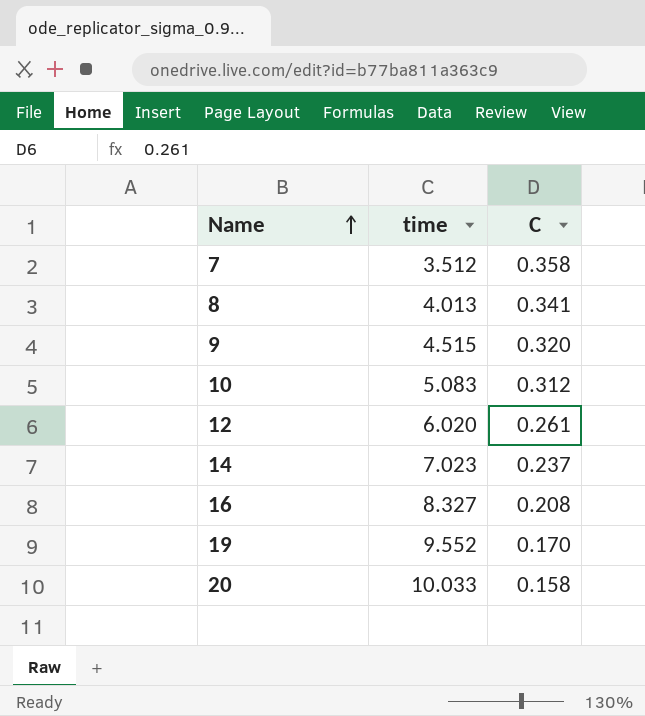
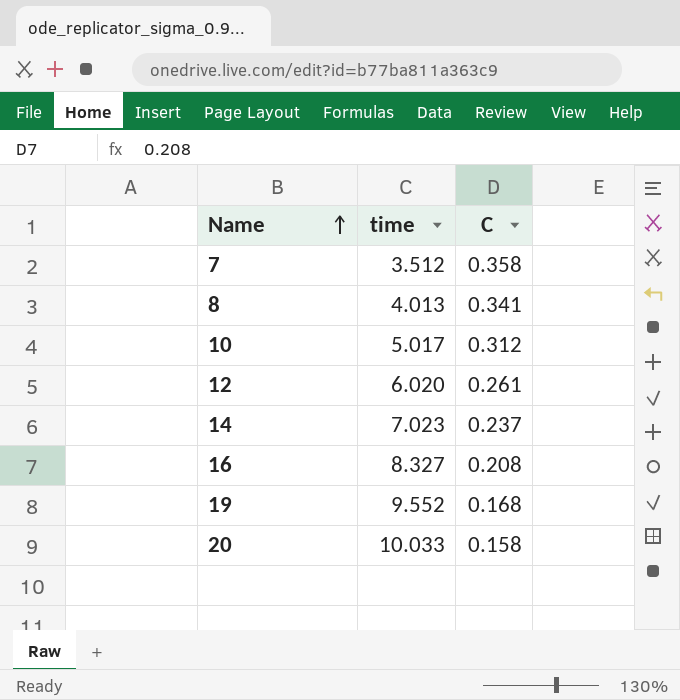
row 9: 4.515 | 0.320 -> none
10 | time: 5.083 -> 5.017
19 | C: 0.170 -> 0.168

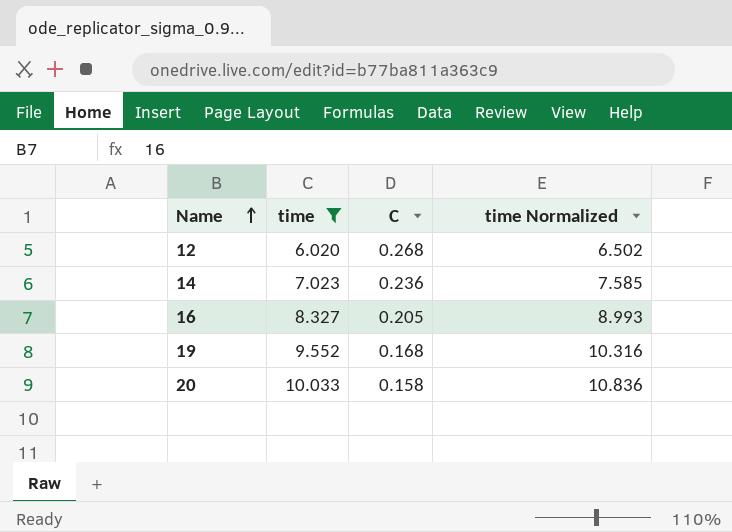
filter: none -> time >= 6.020
column time Normalized | formula: none -> [time] * 1.08
12 | C: 0.261 -> 0.268
14 | C: 0.237 -> 0.236
16 | C: 0.208 -> 0.205

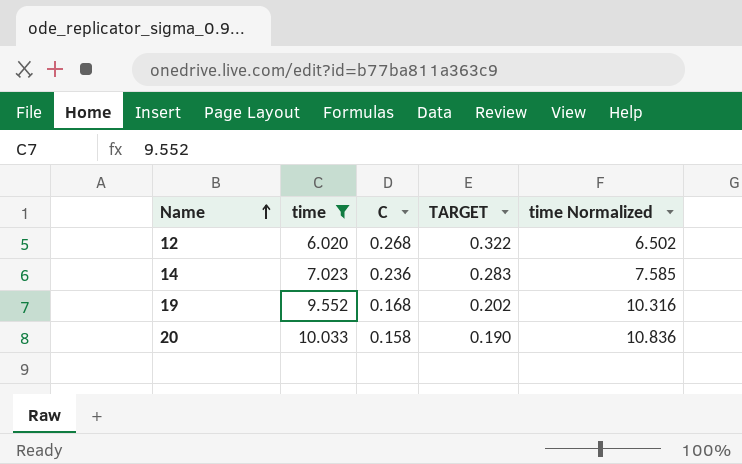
column TARGET | formula: none -> [C] * 1.2
row 16: 8.327 | 0.205 | 8.993 -> none

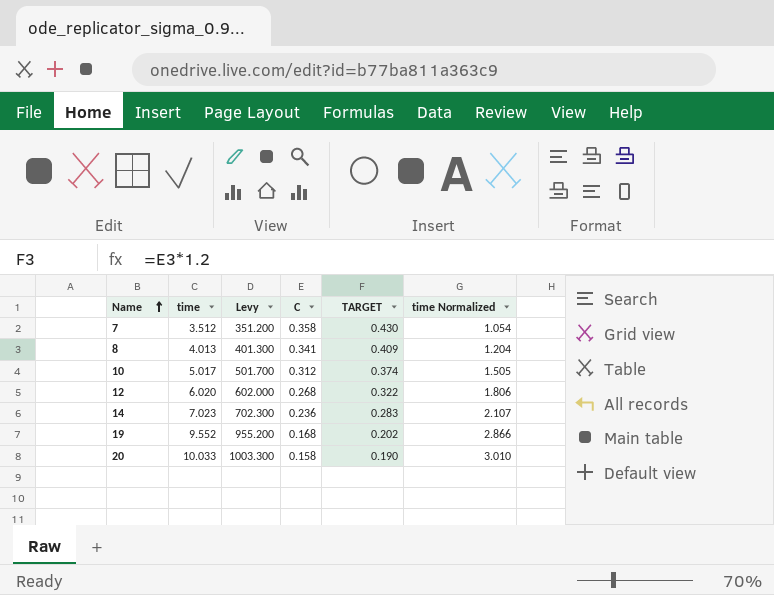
filter: time >= 6.020 -> none
column Levy | formula: none -> [time] * 100
column time Normalized | formula: [time] * 1.08 -> [time] * 0.3

